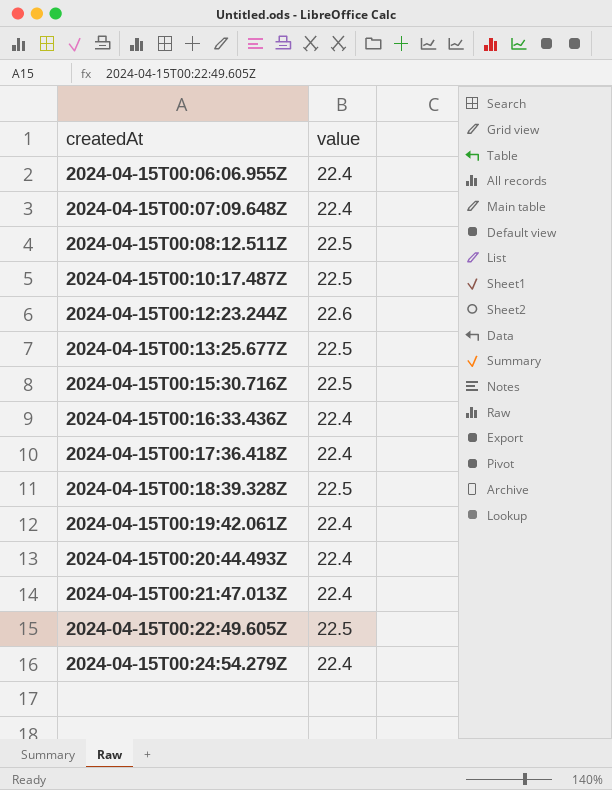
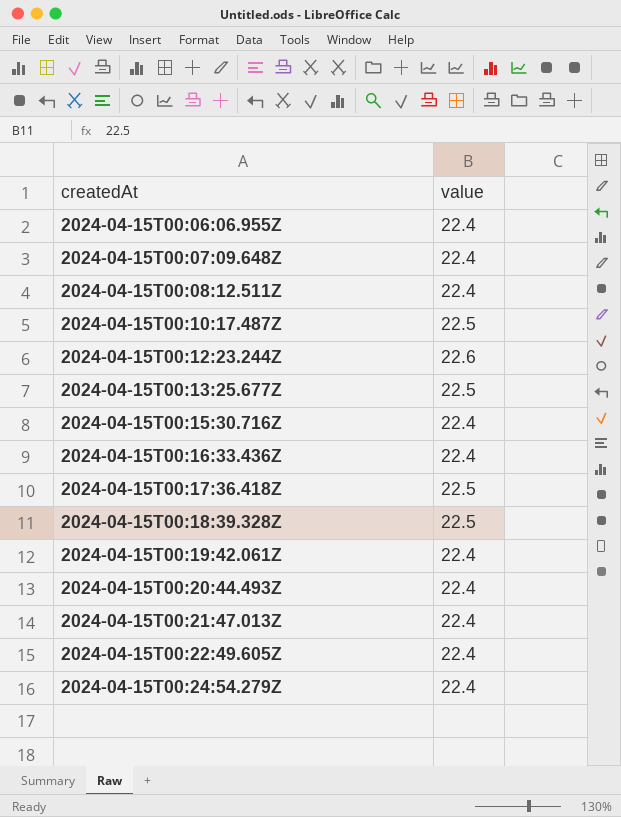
2024-04-15T00:08:12.511Z | value: 22.5 -> 22.4
2024-04-15T00:15:30.716Z | value: 22.5 -> 22.4
2024-04-15T00:17:36.418Z | value: 22.4 -> 22.5
2024-04-15T00:22:49.605Z | value: 22.5 -> 22.4

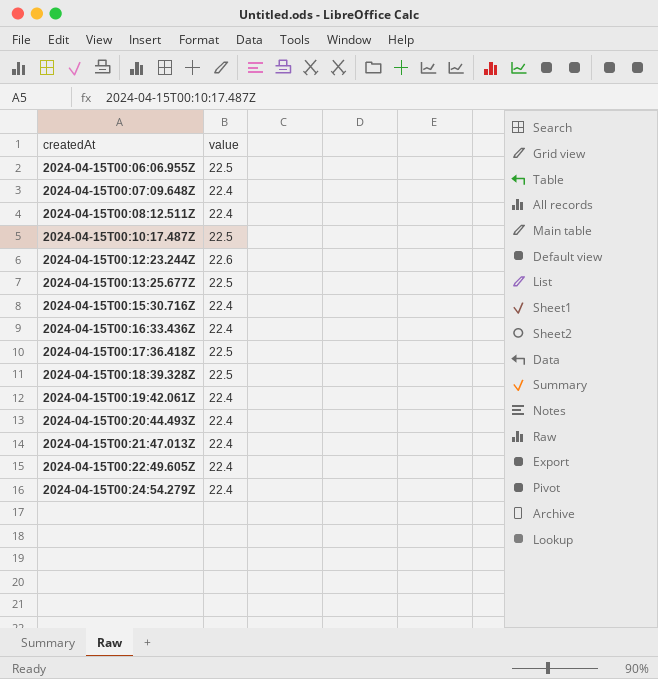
2024-04-15T00:06:06.955Z | value: 22.4 -> 22.5

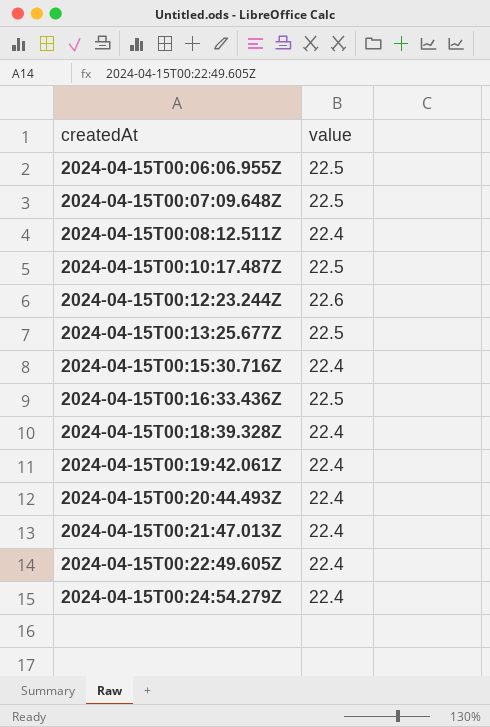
row 2024-04-15T00:17:36.418Z: 22.5 -> none
2024-04-15T00:07:09.648Z | value: 22.4 -> 22.5
2024-04-15T00:16:33.436Z | value: 22.4 -> 22.5
2024-04-15T00:18:39.328Z | value: 22.5 -> 22.4

